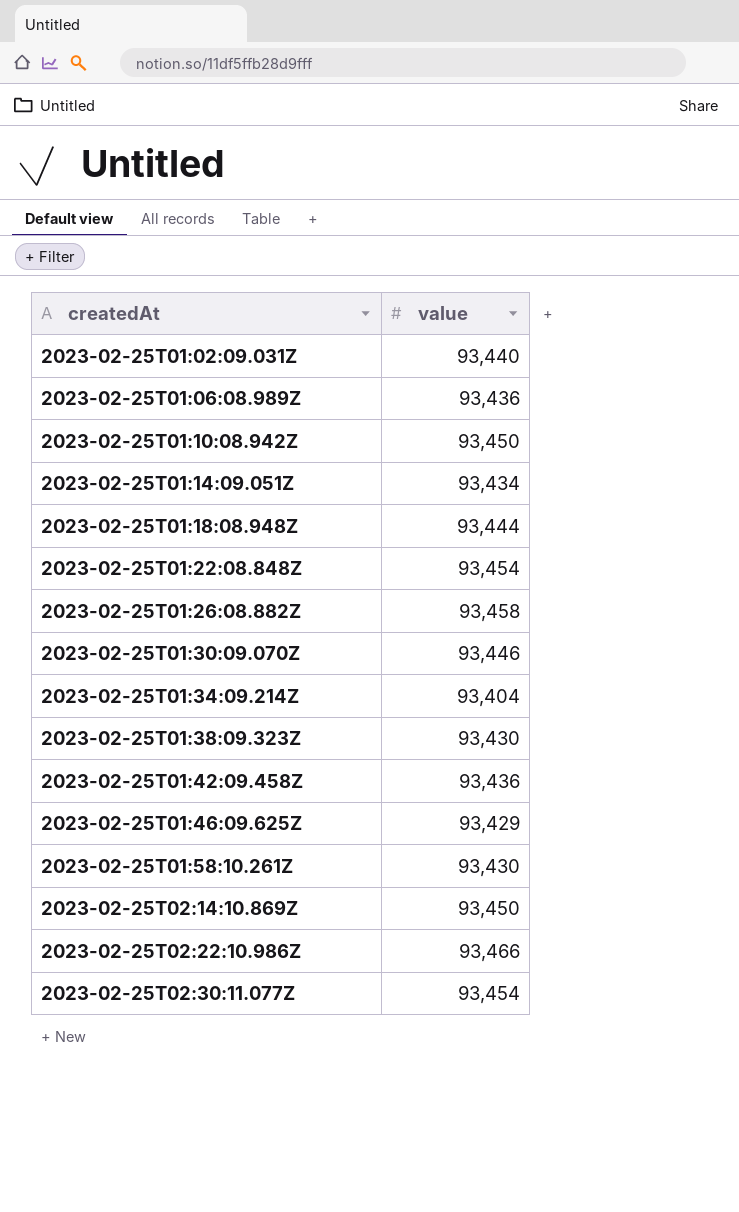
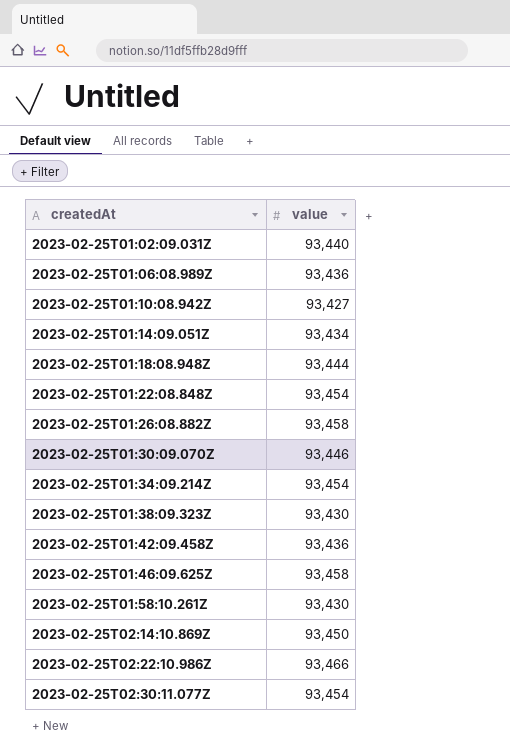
2023-02-25T01:10:08.942Z | value: 93,450 -> 93,427
2023-02-25T01:34:09.214Z | value: 93,404 -> 93,454
2023-02-25T01:46:09.625Z | value: 93,429 -> 93,458

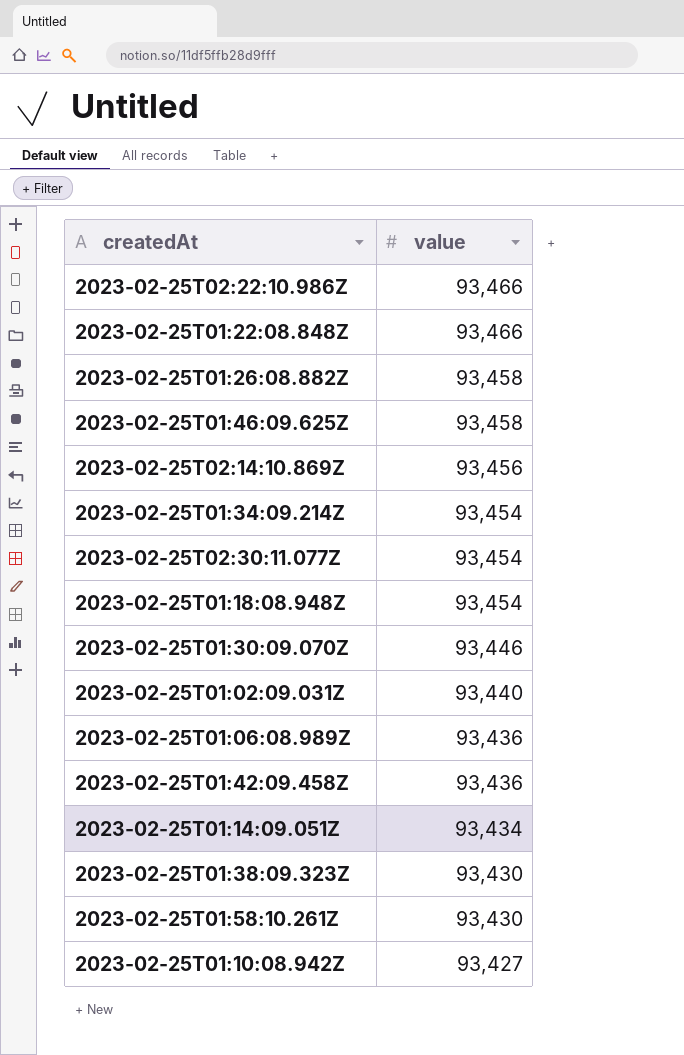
row order: createdAt ascending -> value descending
2023-02-25T01:22:08.848Z | value: 93,454 -> 93,466
2023-02-25T02:14:10.869Z | value: 93,450 -> 93,456
2023-02-25T01:18:08.948Z | value: 93,444 -> 93,454

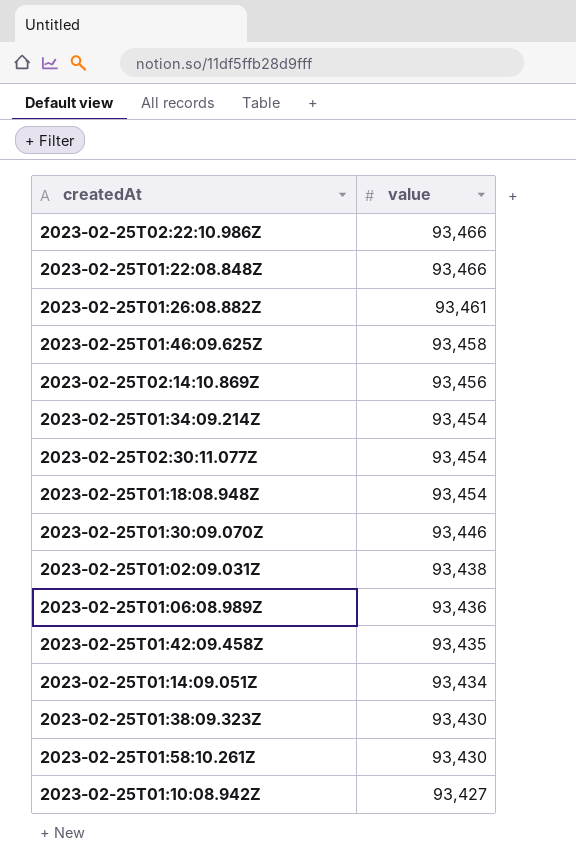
2023-02-25T01:26:08.882Z | value: 93,458 -> 93,461
2023-02-25T01:02:09.031Z | value: 93,440 -> 93,438
2023-02-25T01:42:09.458Z | value: 93,436 -> 93,435

